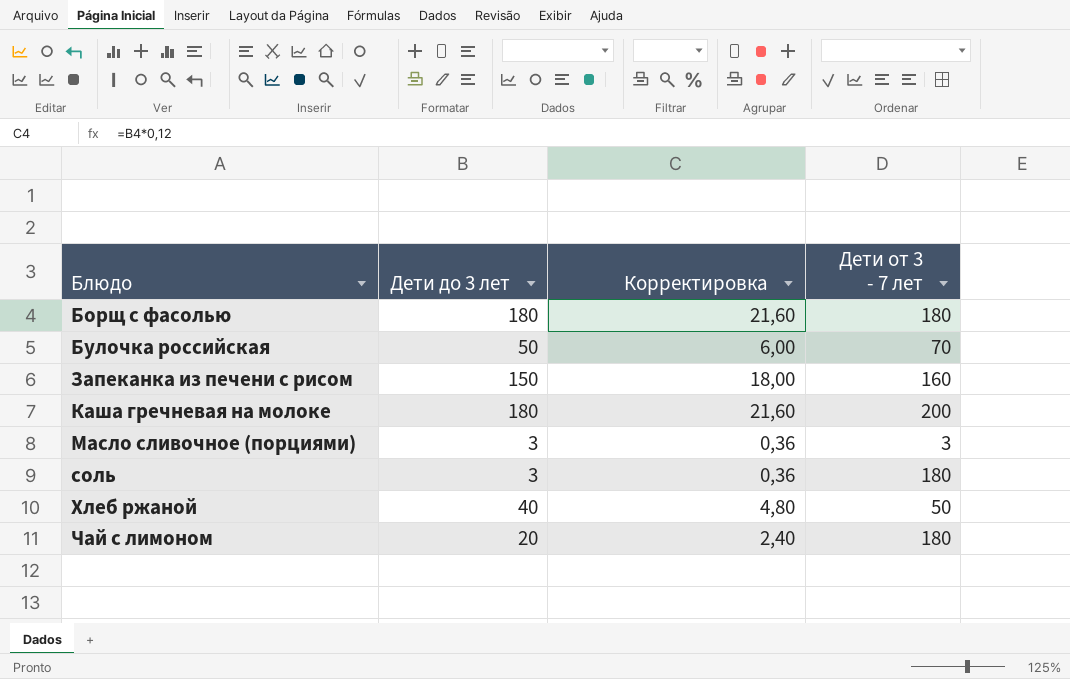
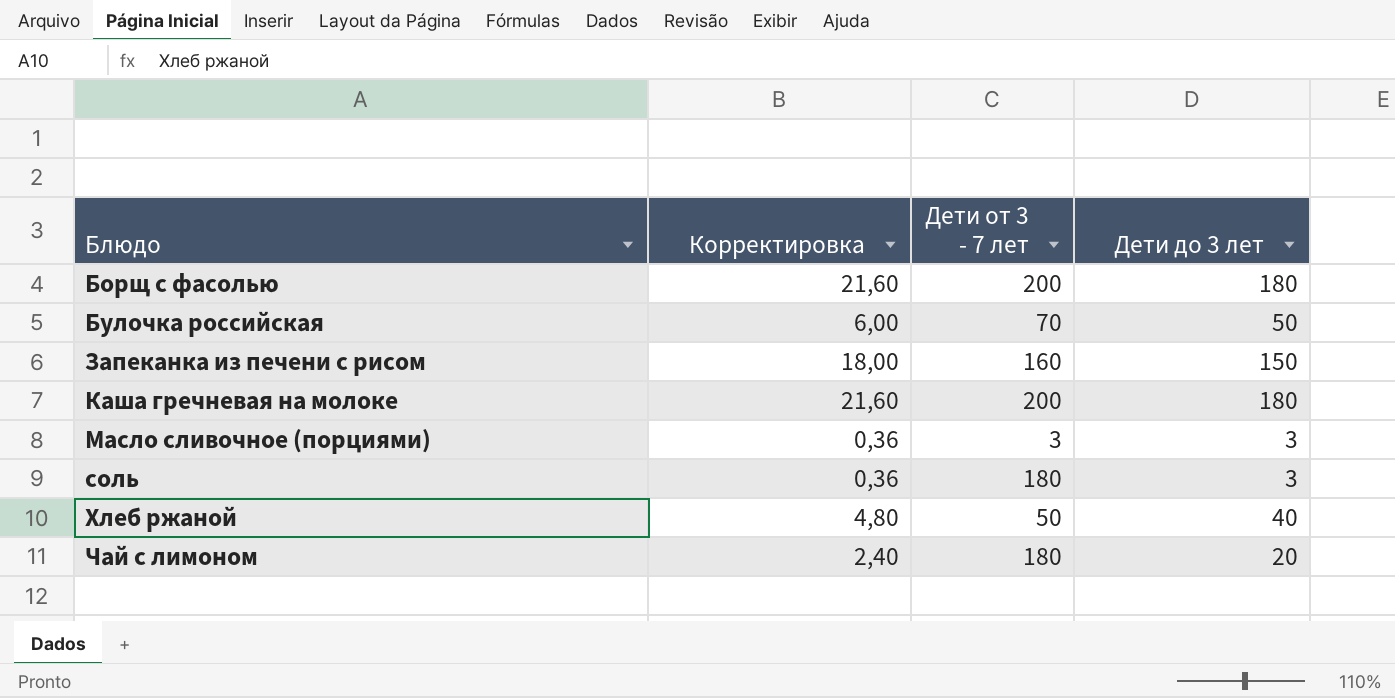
column Дети до 3 лет | position: 2 -> 4
Борщ с фасолью | Дети от 3 - 7 лет: 180 -> 200

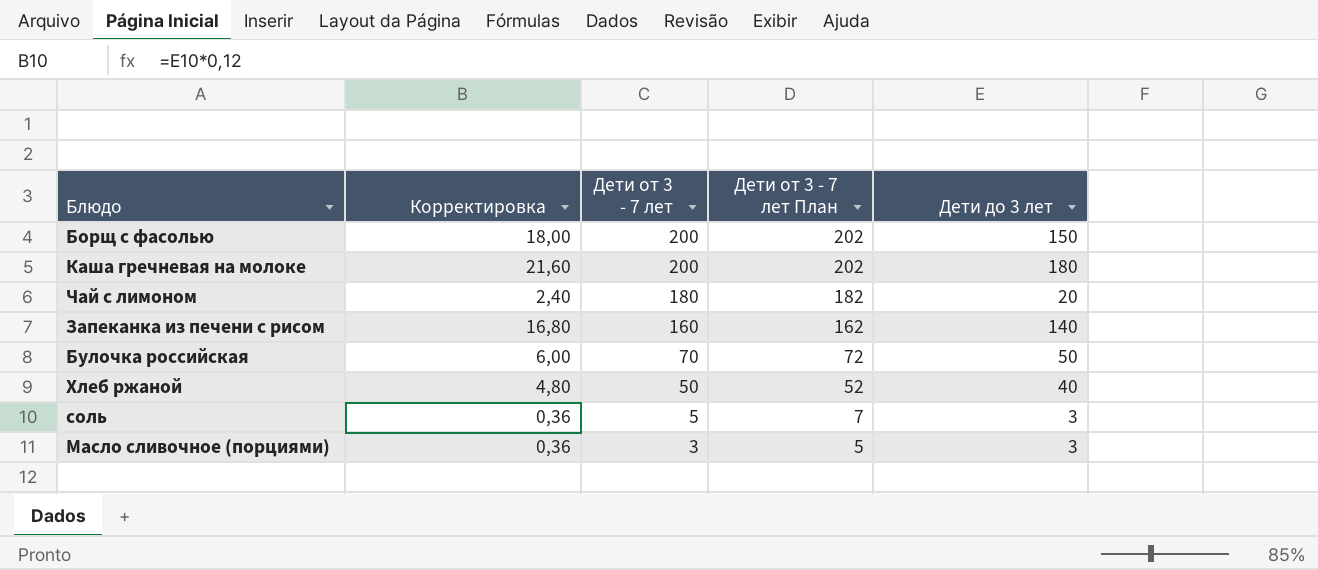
row order: Блюдо ascending -> Дети от 3 - 7 лет descending
column Дети от 3 - 7 лет План | formula: none -> [Дети от 3 - 7 лет] + 2
Борщ с фасолью | Корректировка: 21,60 -> 18,00
Борщ с фасолью | Дети до 3 лет: 180 -> 150
Запеканка из печени с рисом | Корректировка: 18,00 -> 16,80
Запеканка из печени с рисом | Дети до 3 лет: 150 -> 140
соль | Дети от 3 - 7 лет: 180 -> 5

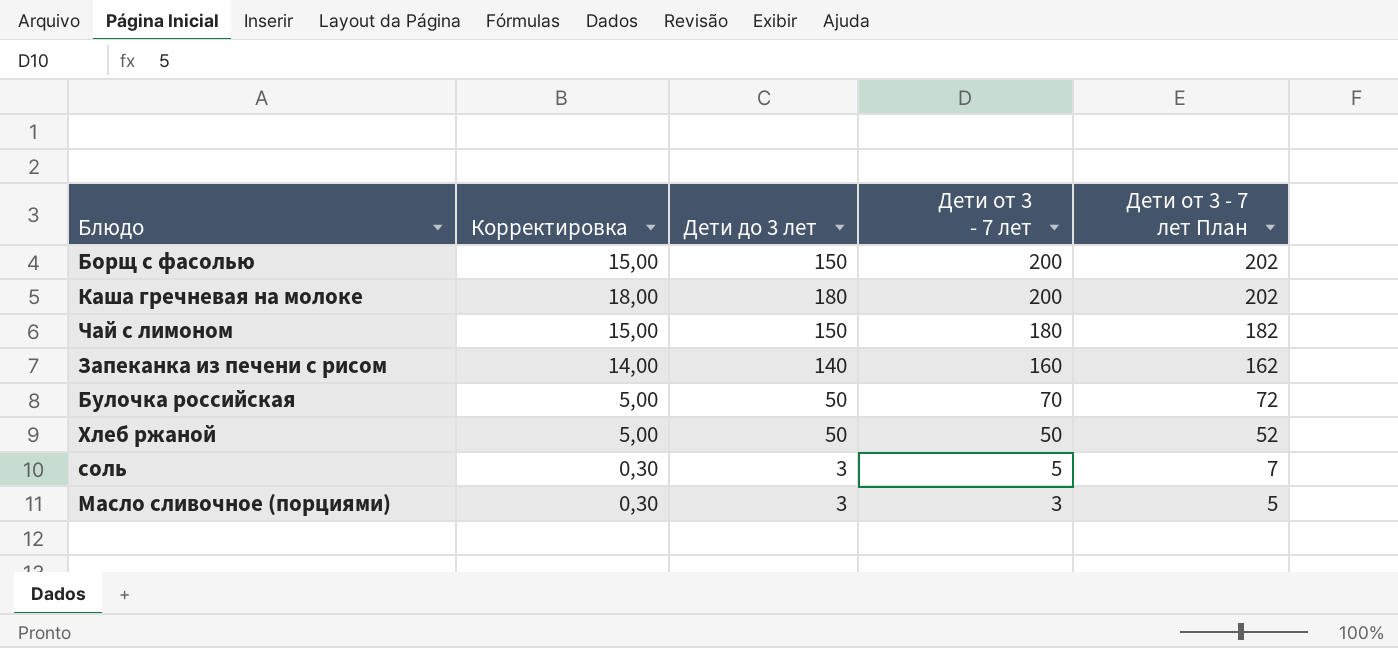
column Корректировка | formula: [Дети до 3 лет] * 0,12 -> [Дети до 3 лет] * 0,1
column Дети до 3 лет | position: 5 -> 3
Чай с лимоном | Дети до 3 лет: 20 -> 150
Хлеб ржаной | Дети до 3 лет: 40 -> 50

